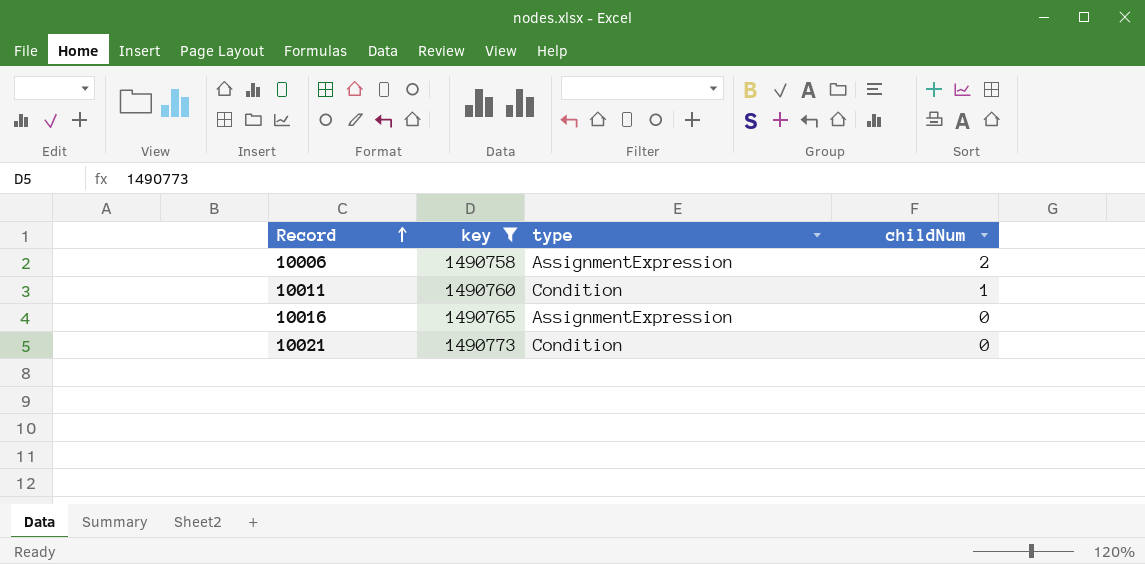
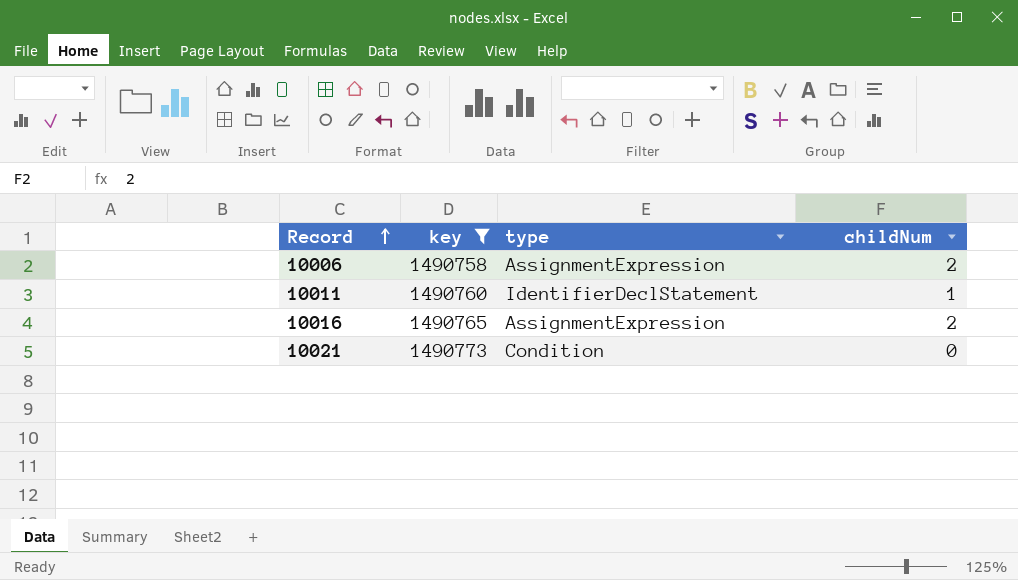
10011 | type: Condition -> IdentifierDeclStatement
10016 | childNum: 0 -> 2

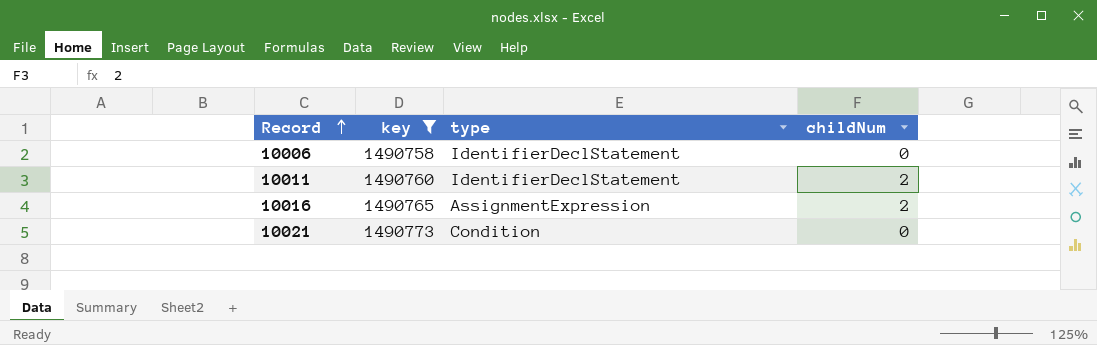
10006 | type: AssignmentExpression -> IdentifierDeclStatement
10006 | childNum: 2 -> 0
10011 | childNum: 1 -> 2

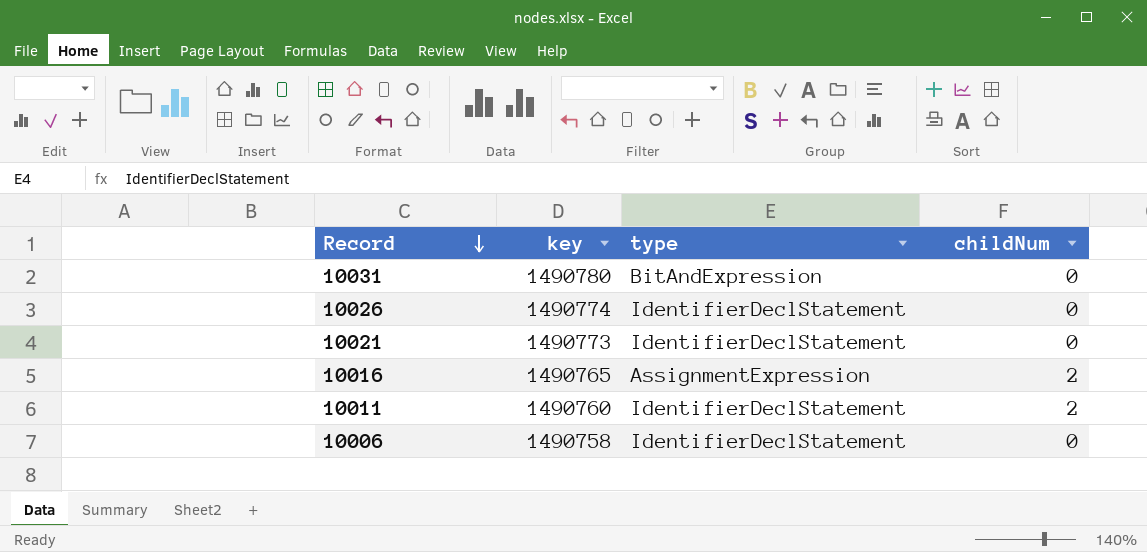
filter: key <= 1490773 -> none
row order: Record ascending -> Record descending
10021 | type: Condition -> IdentifierDeclStatement

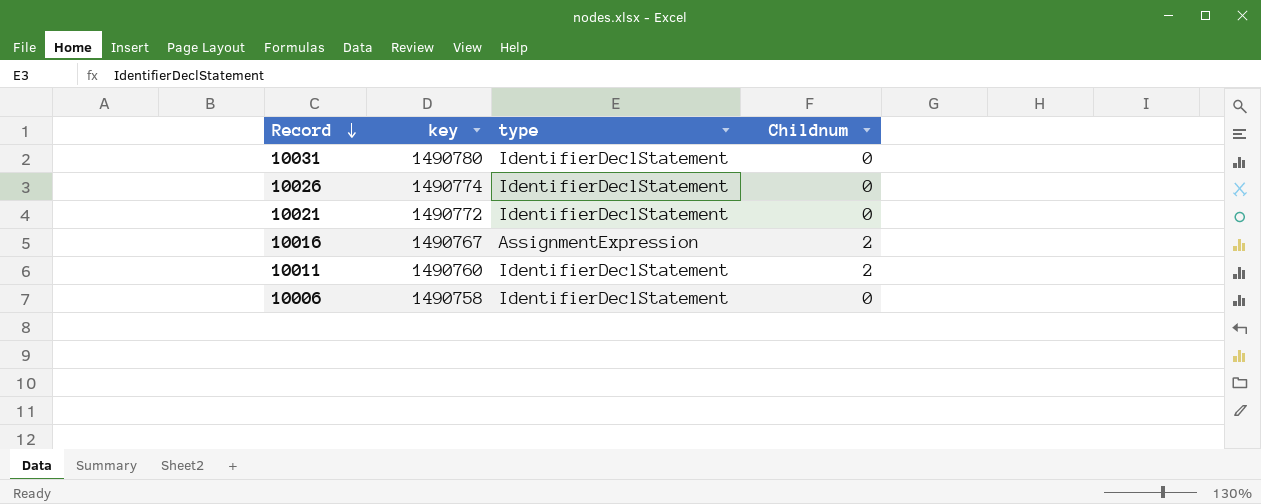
column name: childNum -> Childnum
10031 | type: BitAndExpression -> IdentifierDeclStatement
10021 | key: 1490773 -> 1490772
10016 | key: 1490765 -> 1490767

